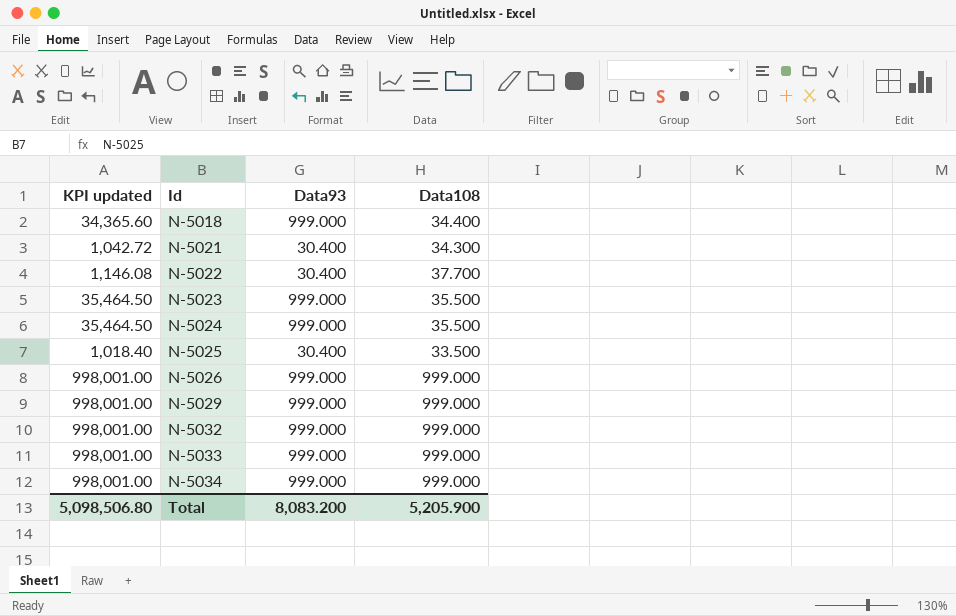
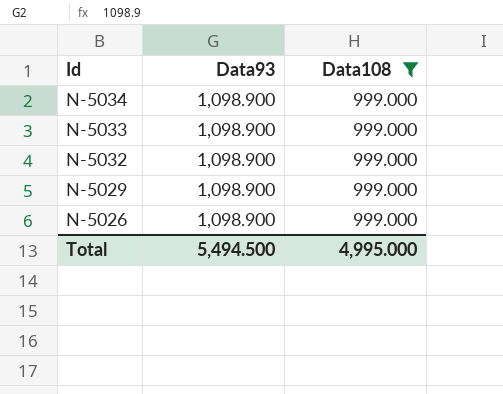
filter: none -> Data108 = 999.000
row order: Id ascending -> Id descending
column KPI updated | formula: [Data93] * [Data108] -> none
N-5034 | Data93: 999.000 -> 1,098.900
N-5033 | Data93: 999.000 -> 1,098.900
N-5032 | Data93: 999.000 -> 1,098.900
N-5029 | Data93: 999.000 -> 1,098.900
N-5026 | Data93: 999.000 -> 1,098.900
Total | Data93: 8,083.200 -> 5,494.500
Total | Data108: 5,205.900 -> 4,995.000

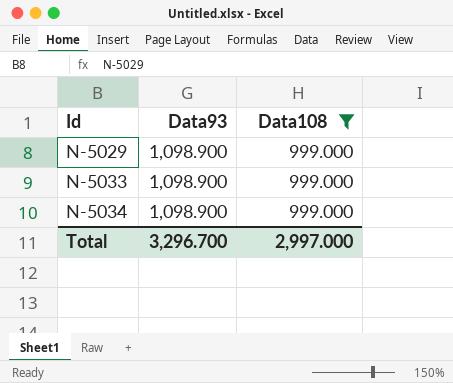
row order: Id descending -> Id ascending
row N-5032: 1,098.900 | 999.000 -> none
row N-5026: 1,098.900 | 999.000 -> none
Total | Data93: 5,494.500 -> 3,296.700
Total | Data108: 4,995.000 -> 2,997.000

